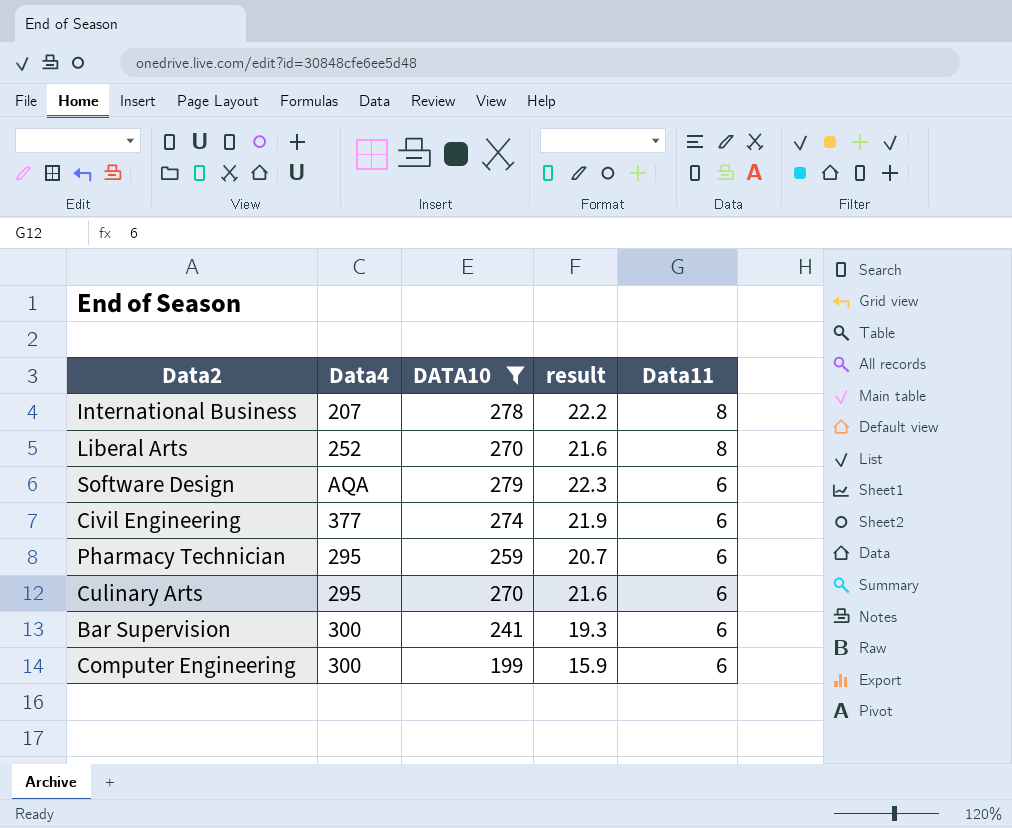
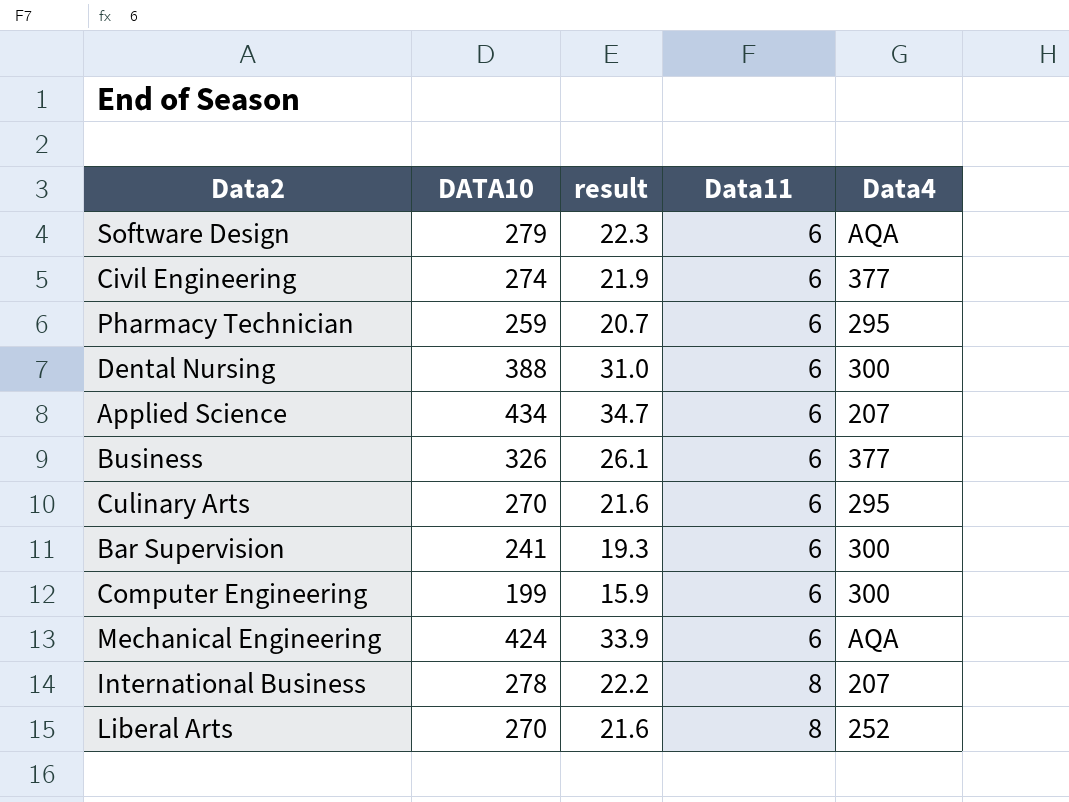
filter: DATA10 <= 279 -> none
row order: Data11 descending -> Data11 ascending
column Data4 | position: 2 -> 5

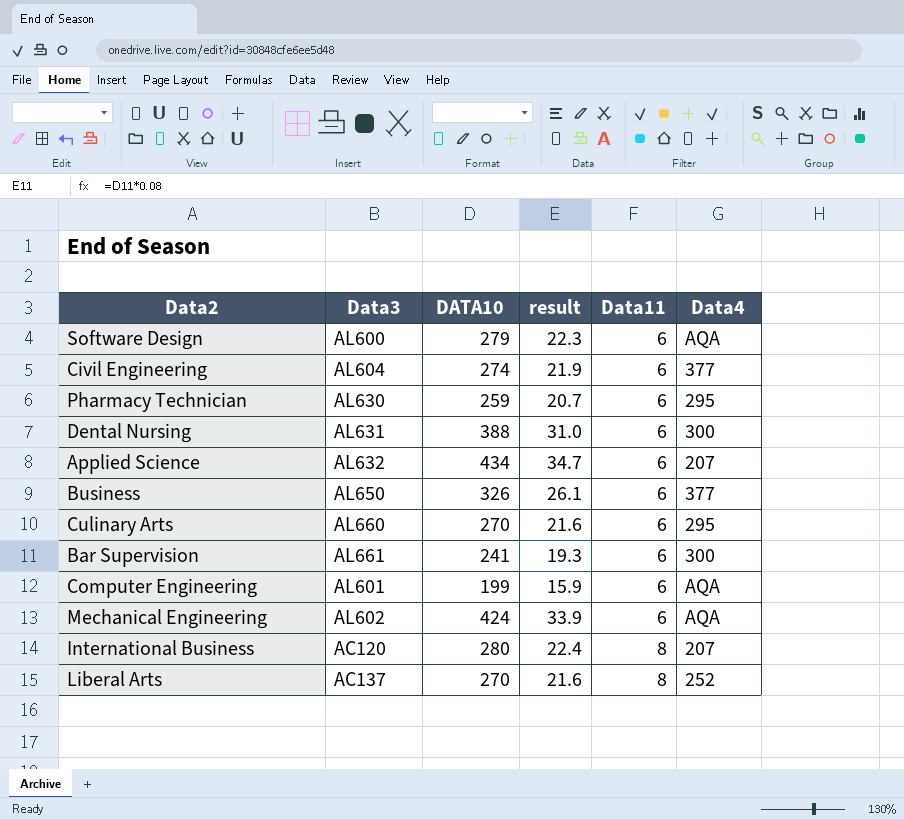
column Data3 | position: none -> 2
Computer Engineering | Data4: 300 -> AQA
International Business | DATA10: 278 -> 280
International Business | result: 22.2 -> 22.4

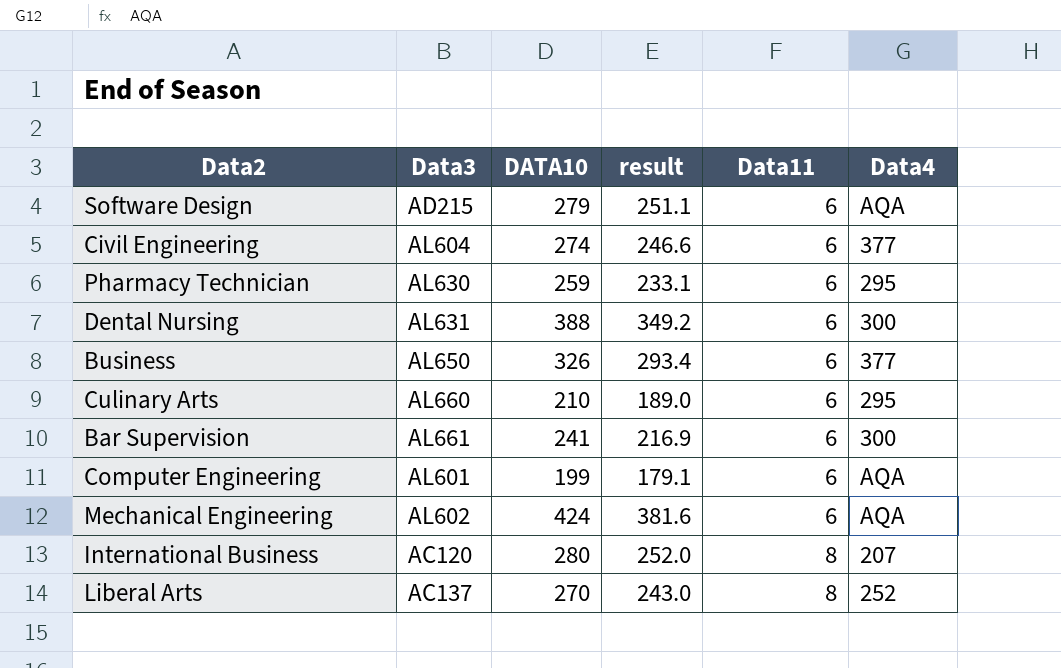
column result | formula: [DATA10] * 0.08 -> [DATA10] * 0.9
row Applied Science: AL632 | 434 | 34.7 | 6 | 207 -> none
Software Design | Data3: AL600 -> AD215
Culinary Arts | DATA10: 270 -> 210

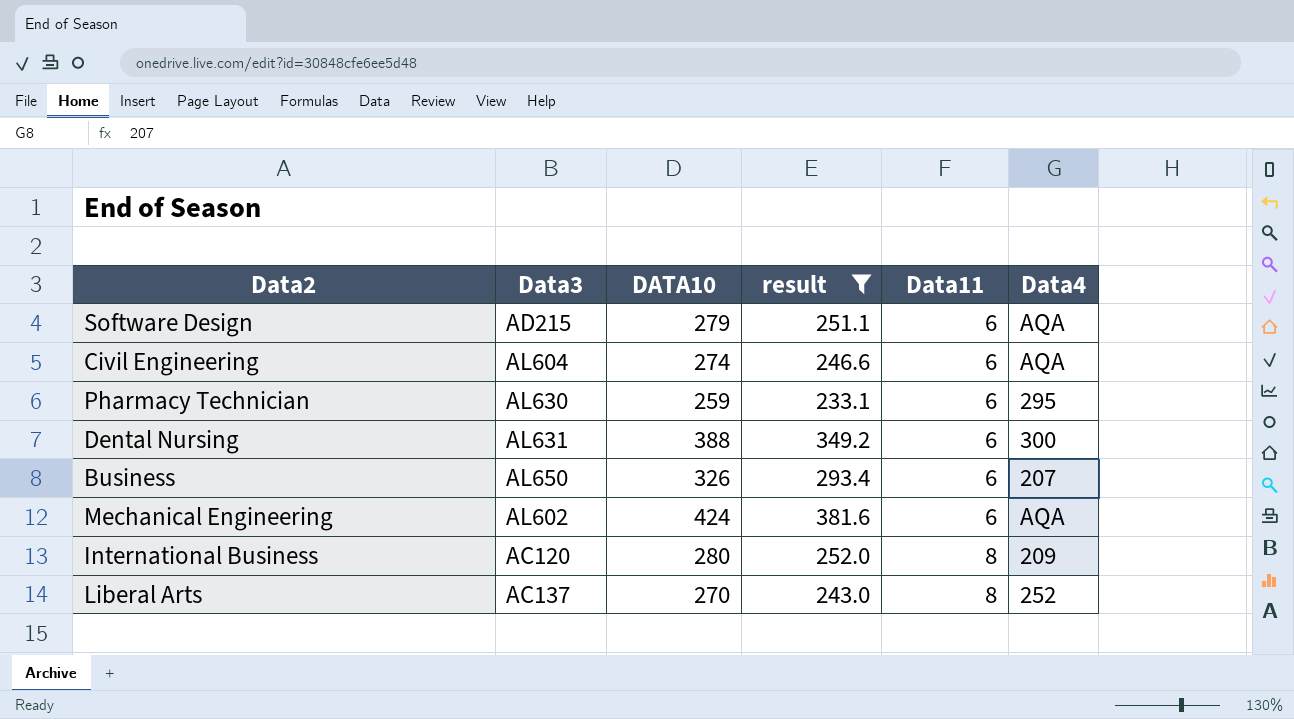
filter: none -> result >= 233.1
Civil Engineering | Data4: 377 -> AQA
Business | Data4: 377 -> 207
International Business | Data4: 207 -> 209

